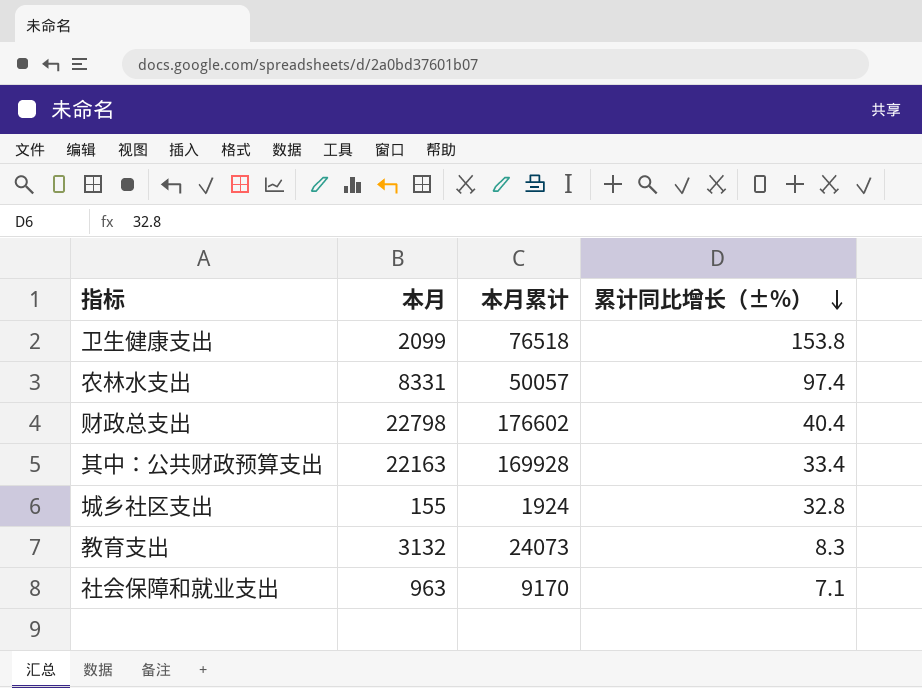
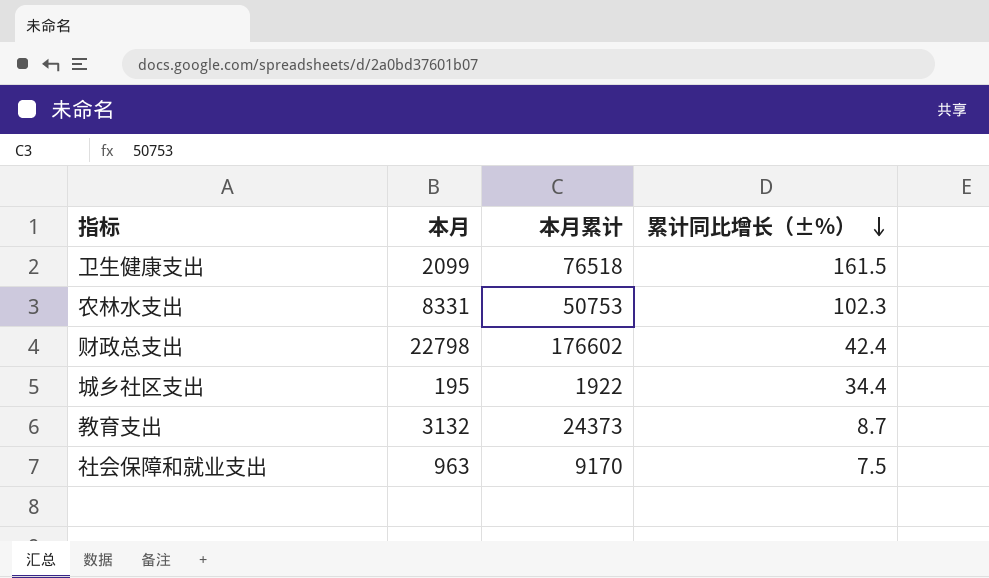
row 其中：公共财政预算支出: 22163 | 169928 | 33.4 -> none
卫生健康支出 | 累计同比增长（±%）: 153.8 -> 161.5
农林水支出 | 本月累计: 50057 -> 50753
农林水支出 | 累计同比增长（±%）: 97.4 -> 102.3
财政总支出 | 累计同比增长（±%）: 40.4 -> 42.4
城乡社区支出 | 本月: 155 -> 195
城乡社区支出 | 本月累计: 1924 -> 1922
城乡社区支出 | 累计同比增长（±%）: 32.8 -> 34.4
教育支出 | 本月累计: 24073 -> 24373
教育支出 | 累计同比增长（±%）: 8.3 -> 8.7
社会保障和就业支出 | 累计同比增长（±%）: 7.1 -> 7.5

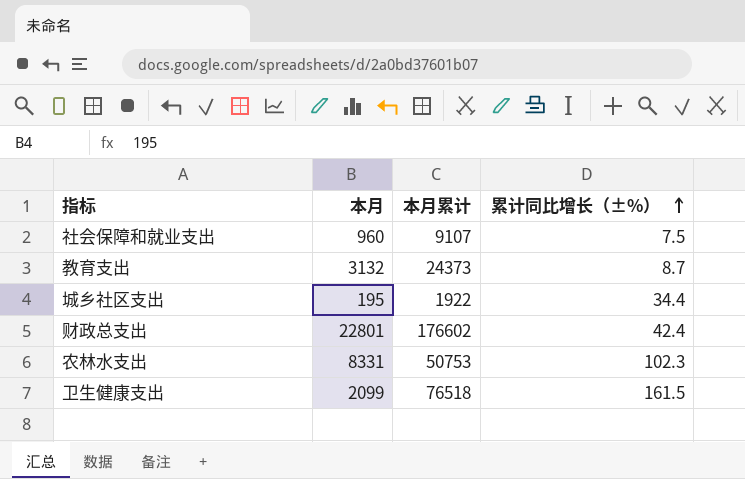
row order: 累计同比增长（±%） descending -> 累计同比增长（±%） ascending
社会保障和就业支出 | 本月: 963 -> 960
社会保障和就业支出 | 本月累计: 9170 -> 9107
财政总支出 | 本月: 22798 -> 22801

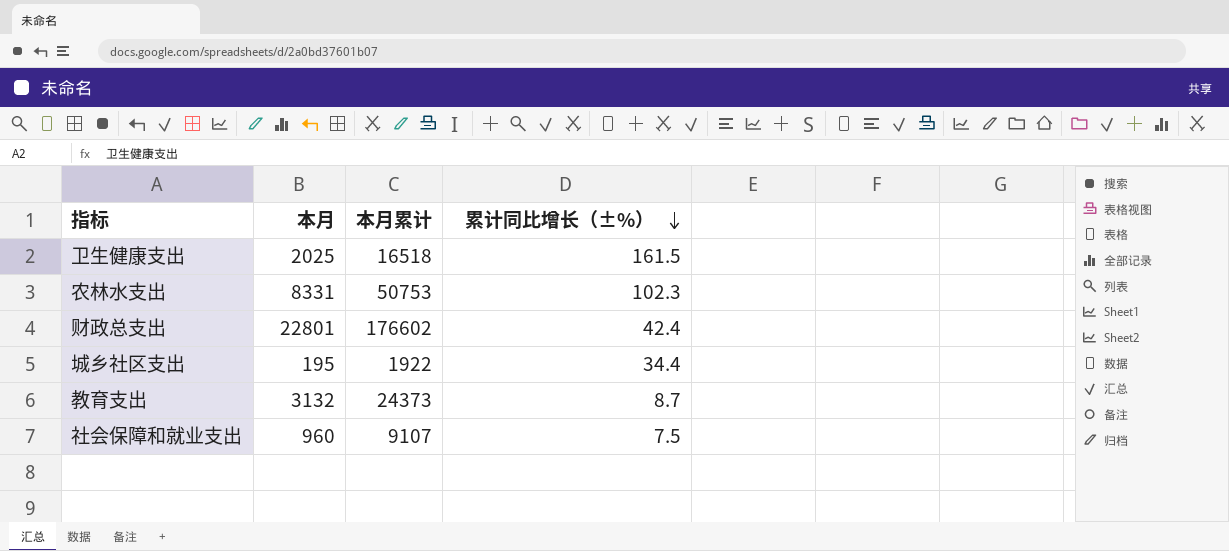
row order: 累计同比增长（±%） ascending -> 累计同比增长（±%） descending
卫生健康支出 | 本月: 2099 -> 2025
卫生健康支出 | 本月累计: 76518 -> 16518

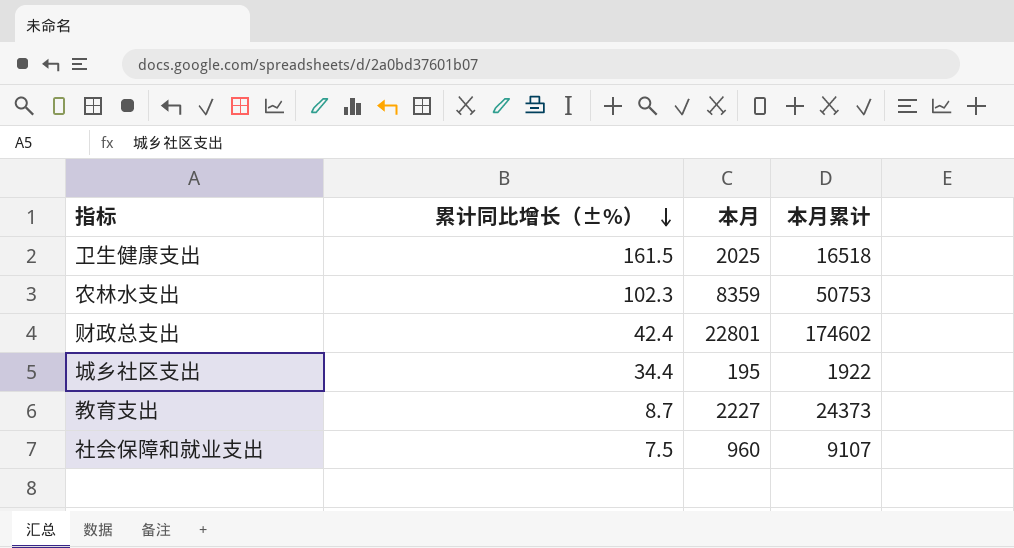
column 累计同比增长（±%） | position: 4 -> 2
农林水支出 | 本月: 8331 -> 8359
财政总支出 | 本月累计: 176602 -> 174602
教育支出 | 本月: 3132 -> 2227

